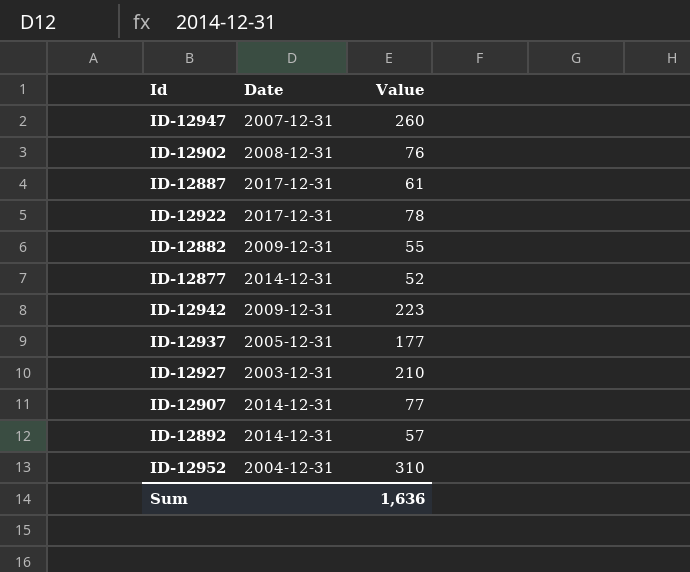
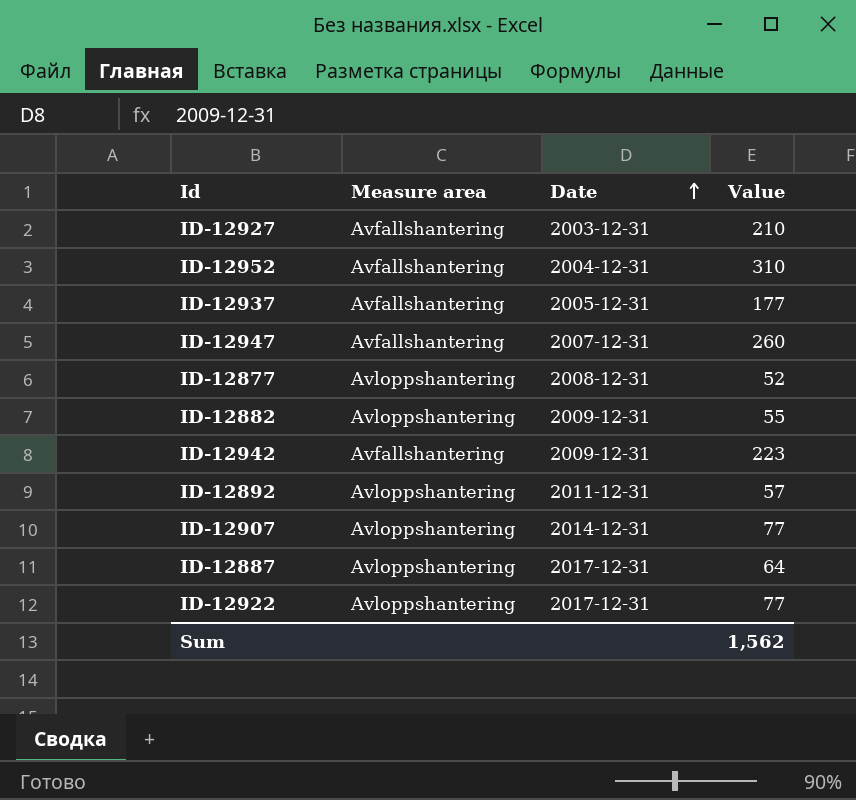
row order: none -> Date ascending
column Measure area | position: none -> 2
row ID-12902: 2008-12-31 | 76 -> none
ID-12877 | Date: 2014-12-31 -> 2008-12-31
ID-12892 | Date: 2014-12-31 -> 2011-12-31
ID-12887 | Value: 61 -> 64
ID-12922 | Value: 78 -> 77
Sum | Value: 1,636 -> 1,562

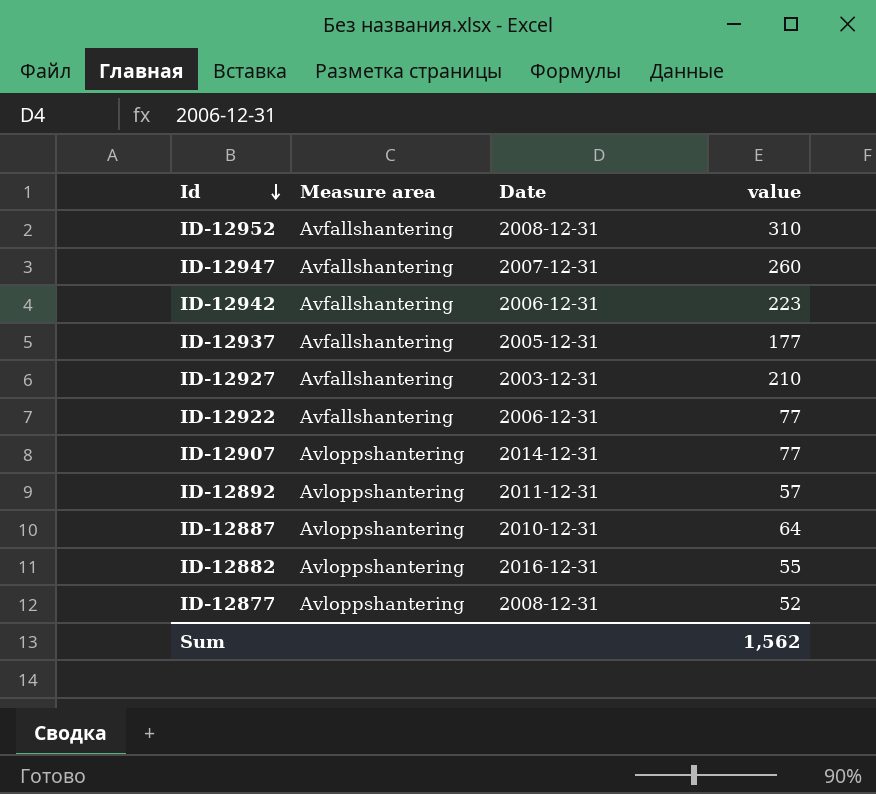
row order: Date ascending -> Id descending
column name: Value -> value
ID-12952 | Date: 2004-12-31 -> 2008-12-31
ID-12942 | Date: 2009-12-31 -> 2006-12-31
ID-12922 | Measure area: Avloppshantering -> Avfallshantering
ID-12922 | Date: 2017-12-31 -> 2006-12-31
ID-12887 | Date: 2017-12-31 -> 2010-12-31
ID-12882 | Date: 2009-12-31 -> 2016-12-31

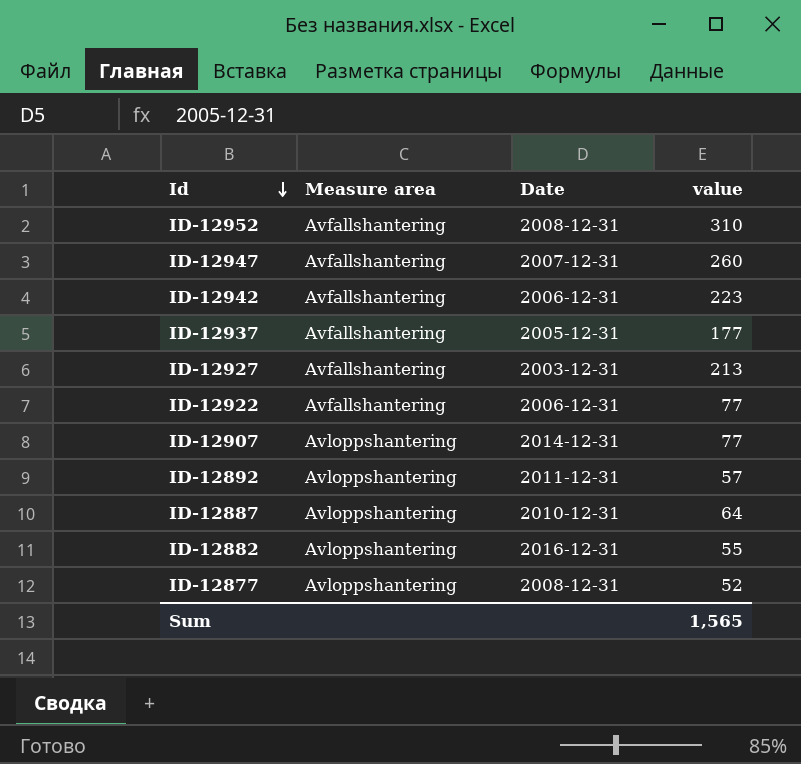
ID-12927 | value: 210 -> 213
Sum | value: 1,562 -> 1,565

